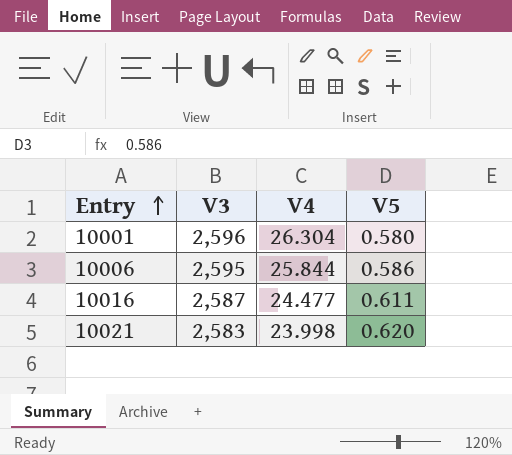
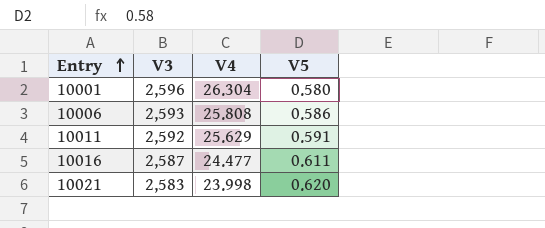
10006 | V3: 2,595 -> 2,593
10006 | V4: 25.844 -> 25.808
row 10011: none -> 2,592 | 25.629 | 0.591

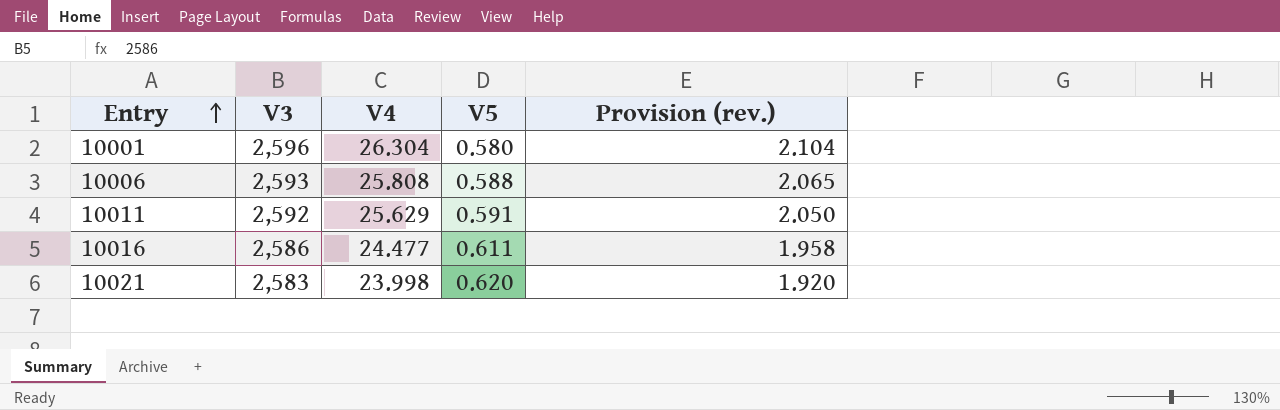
column Provision (rev.) | formula: none -> [V4] * 0.08
10006 | V5: 0.586 -> 0.588
10016 | V3: 2,587 -> 2,586

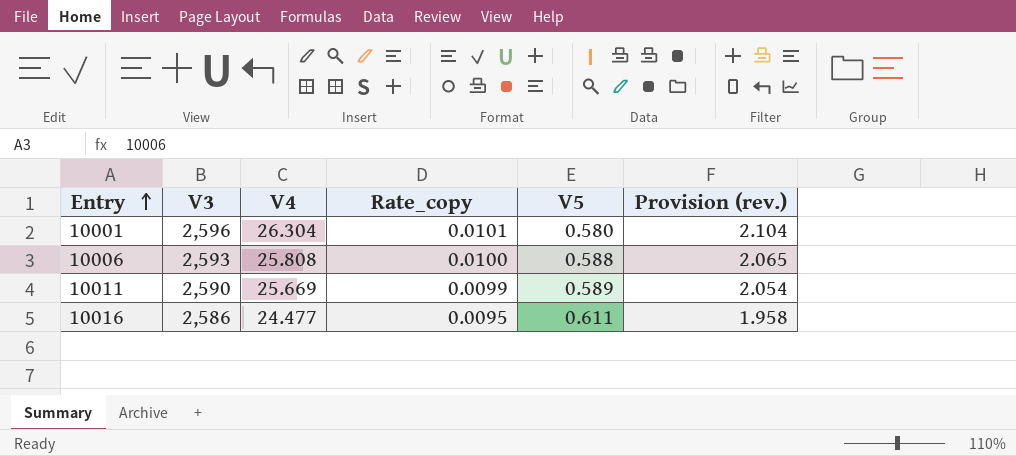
column Rate_copy | formula: none -> [V4] / [V3]
row 10021: 2,583 | 23.998 | 0.620 | 1.920 -> none
10011 | V3: 2,592 -> 2,590
10011 | V4: 25.629 -> 25.669
10011 | V5: 0.591 -> 0.589
10011 | Provision (rev.): 2.050 -> 2.054

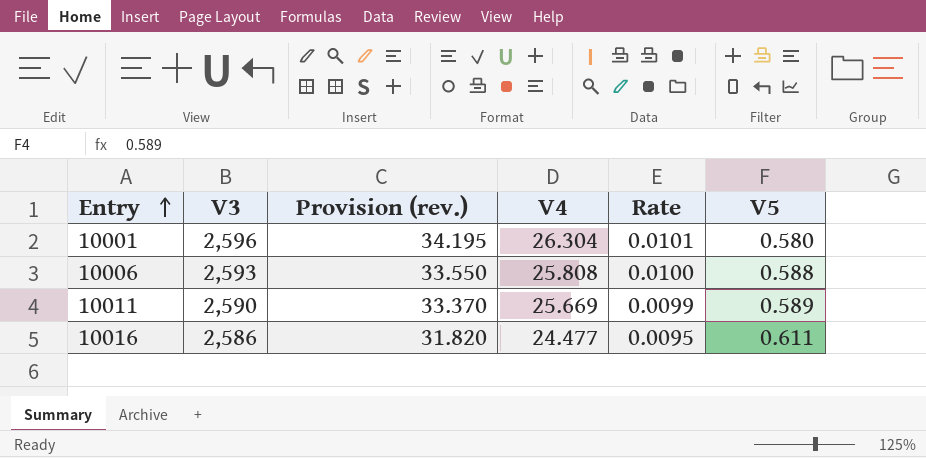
column Provision (rev.) | formula: [V4] * 0.08 -> [V4] * 1.3
column Provision (rev.) | position: 6 -> 3
column name: Rate_copy -> Rate

